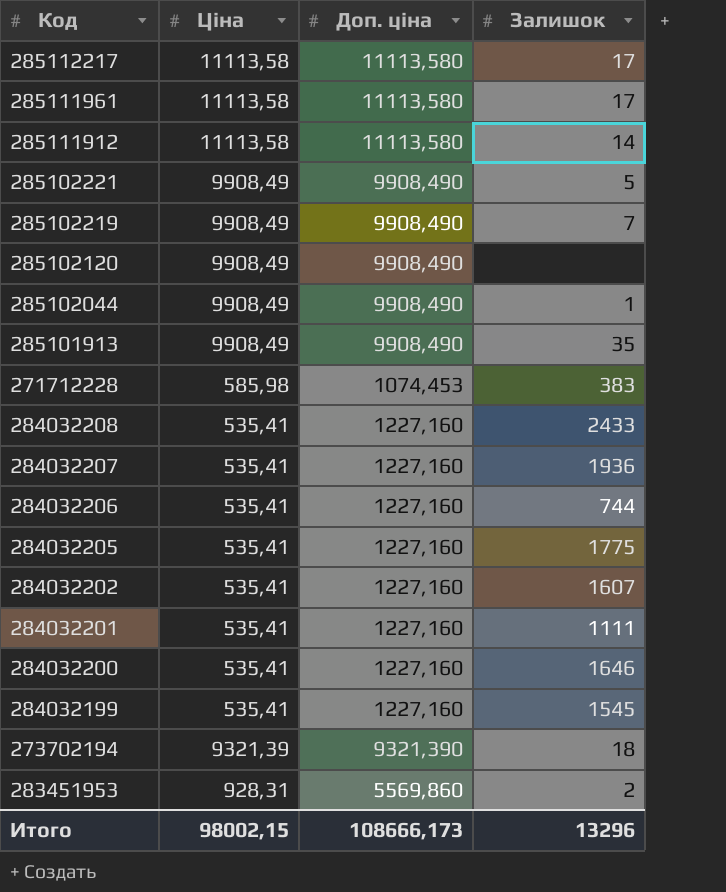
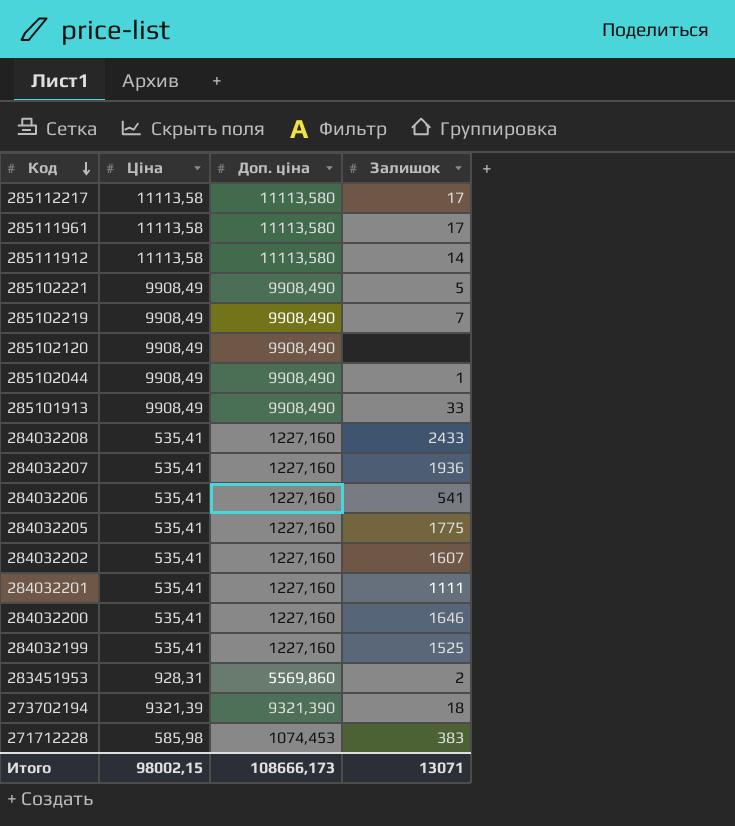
row order: none -> Код descending
285101913 | Залишок: 35 -> 33
284032206 | Залишок: 744 -> 541
284032199 | Залишок: 1545 -> 1525
Итого | Залишок: 13296 -> 13071

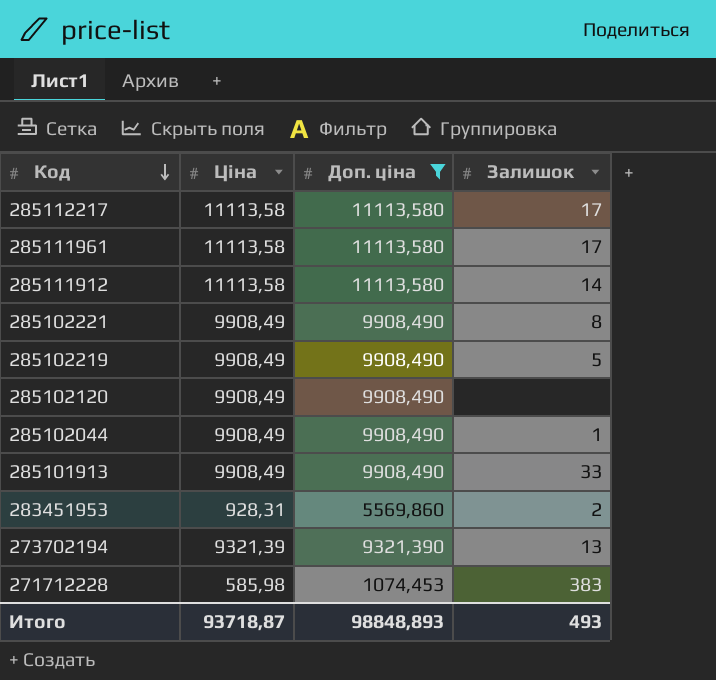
filter: none -> Доп. ціна != 1227,160
285102221 | Залишок: 5 -> 8
285102219 | Залишок: 7 -> 5
273702194 | Залишок: 18 -> 13
Итого | Ціна: 98002,15 -> 93718,87
Итого | Доп. ціна: 108666,173 -> 98848,893
Итого | Залишок: 13071 -> 493

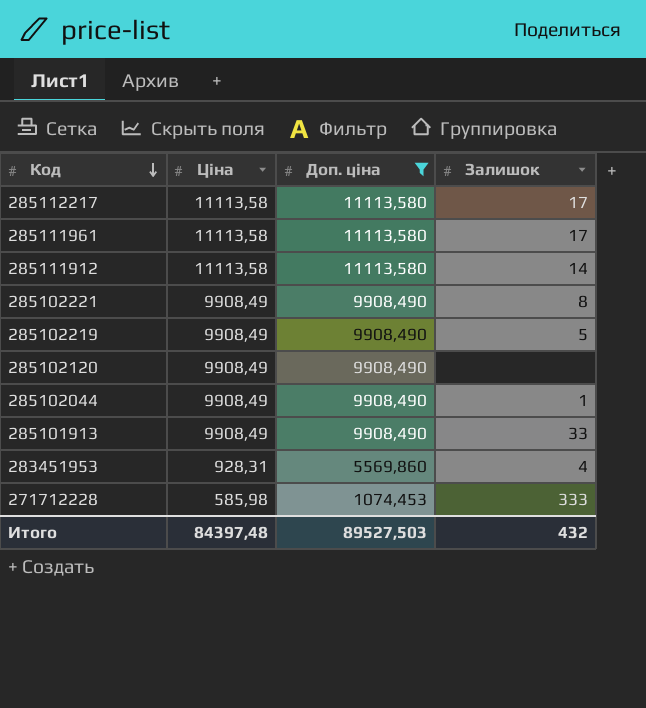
row 273702194: 9321,39 | 9321,390 | 13 -> none
283451953 | Залишок: 2 -> 4
271712228 | Залишок: 383 -> 333
Итого | Ціна: 93718,87 -> 84397,48
Итого | Доп. ціна: 98848,893 -> 89527,503
Итого | Залишок: 493 -> 432

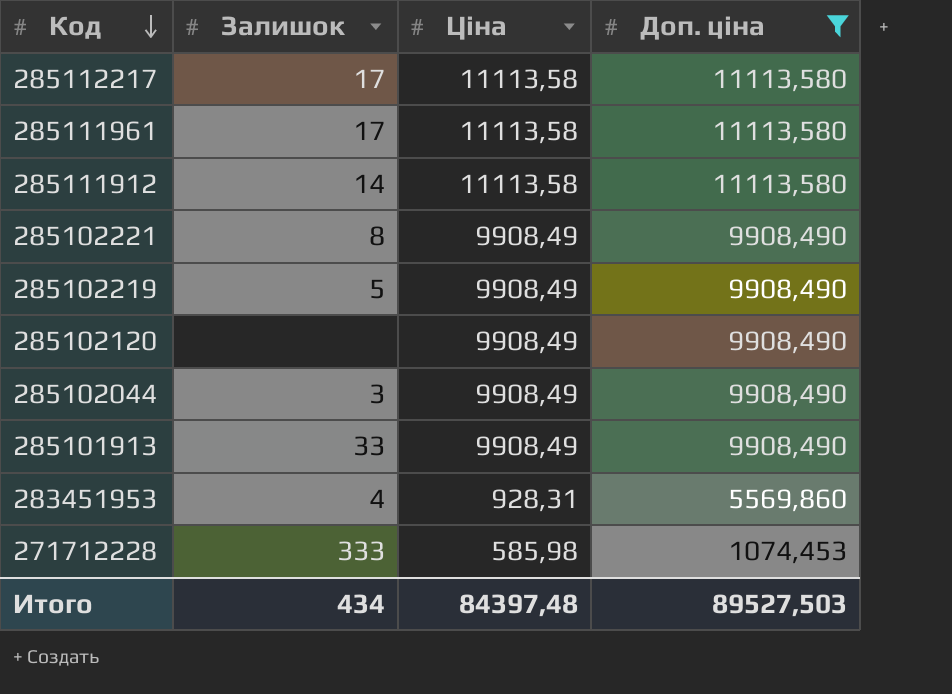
column Залишок | position: 4 -> 2
285102044 | Залишок: 1 -> 3
Итого | Залишок: 432 -> 434

